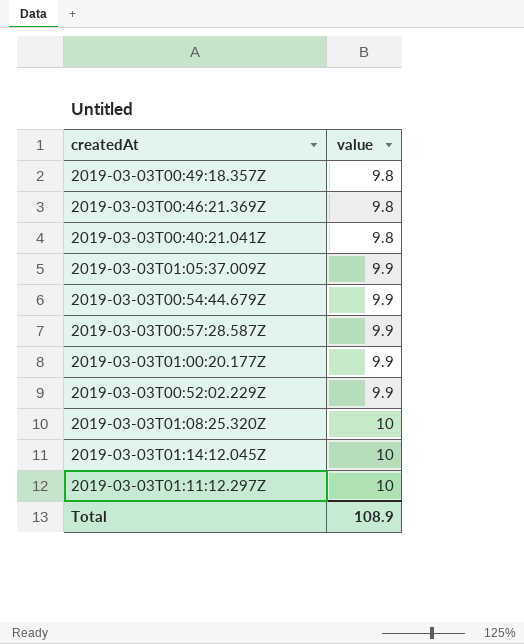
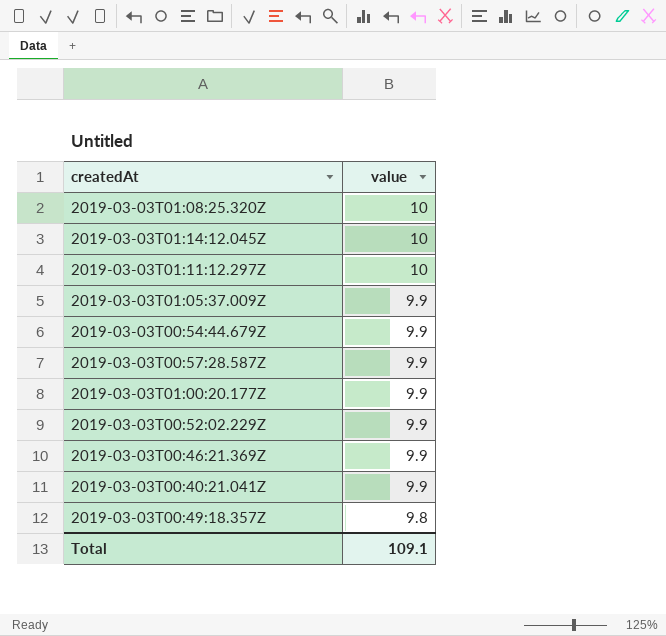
row order: value ascending -> value descending
2019-03-03T00:46:21.369Z | value: 9.8 -> 9.9
2019-03-03T00:40:21.041Z | value: 9.8 -> 9.9
Total | value: 108.9 -> 109.1

